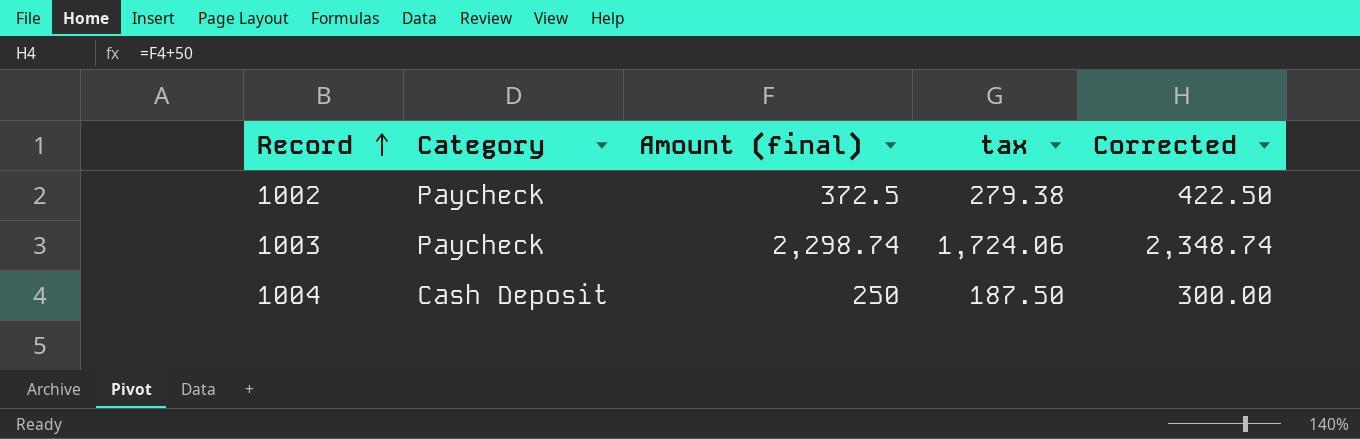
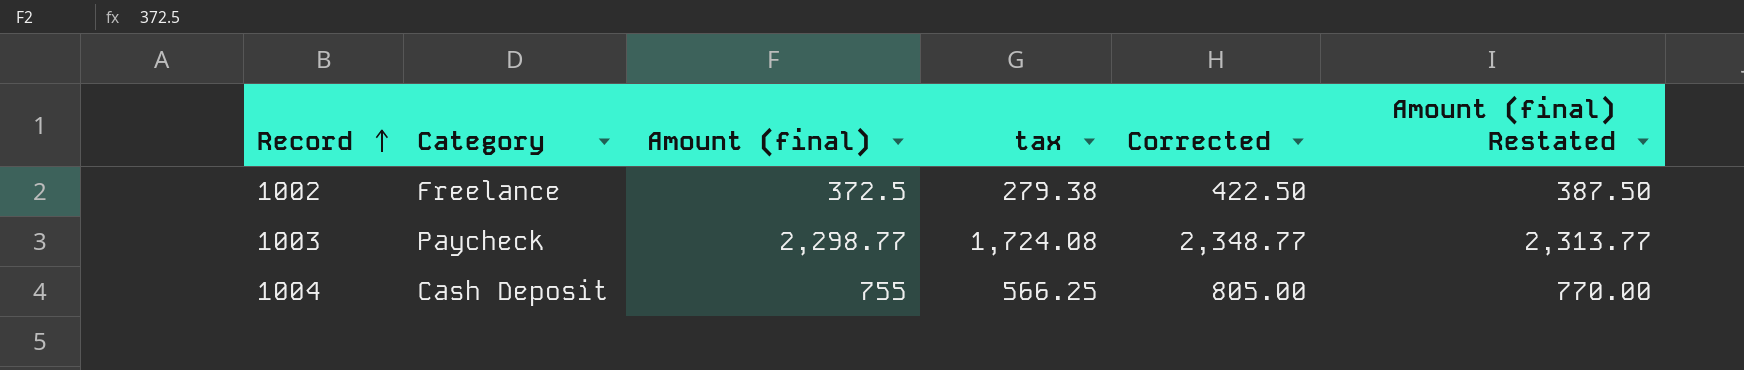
column Amount (final) Restated | formula: none -> [Amount (final)] + 15
1002 | Category: Paycheck -> Freelance
1003 | Amount (final): 2,298.74 -> 2,298.77
1003 | tax: 1,724.06 -> 1,724.08
1003 | Corrected: 2,348.74 -> 2,348.77
1004 | Amount (final): 250 -> 755
1004 | tax: 187.50 -> 566.25
1004 | Corrected: 300.00 -> 805.00

